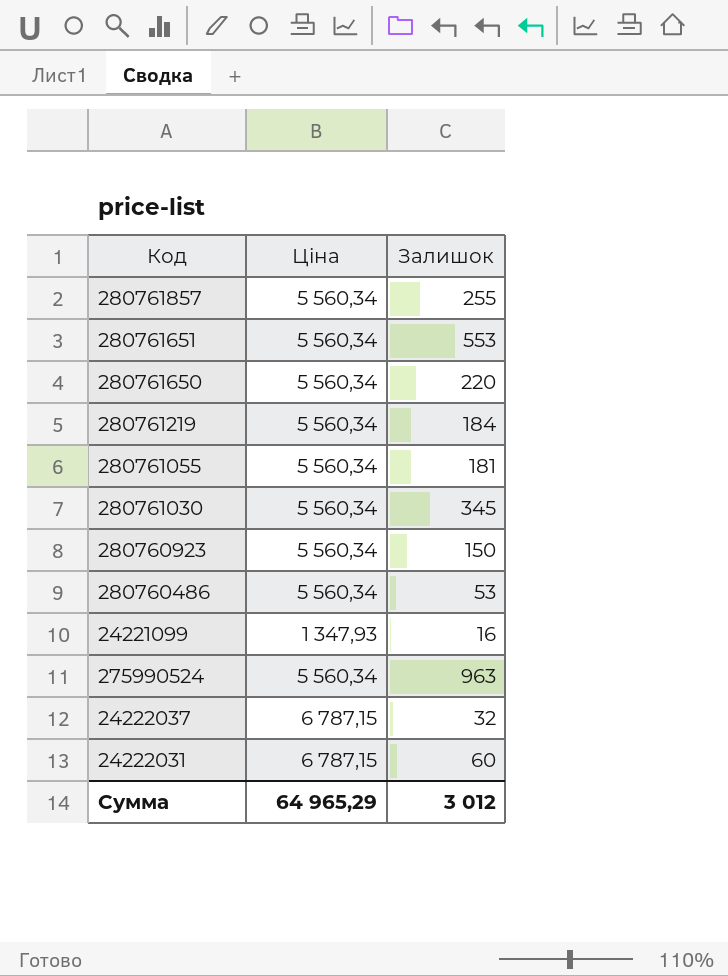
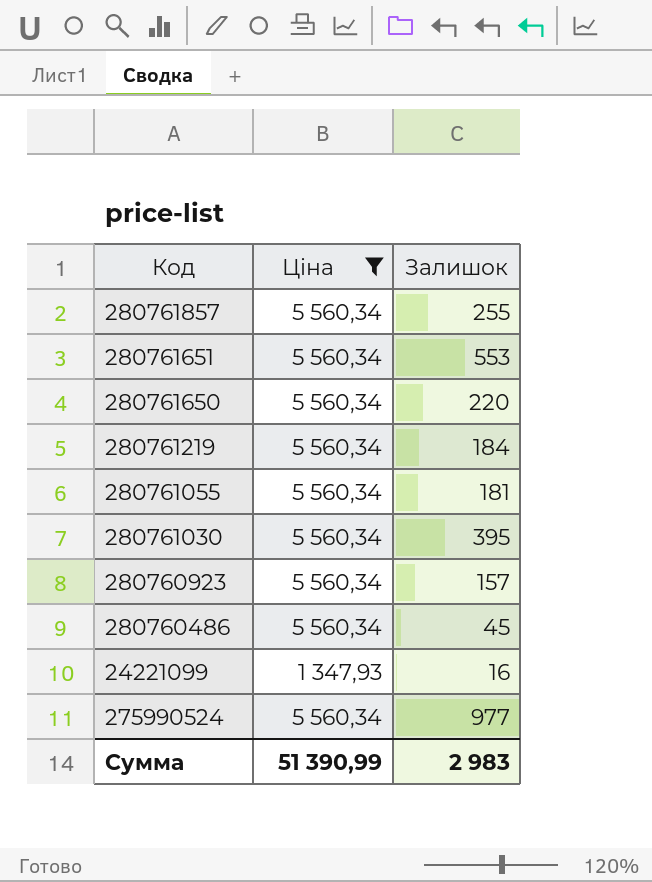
filter: none -> Ціна != 6 787,15
280761030 | Залишок: 345 -> 395
280760923 | Залишок: 150 -> 157
280760486 | Залишок: 53 -> 45
275990524 | Залишок: 963 -> 977
Сумма | Ціна: 64 965,29 -> 51 390,99
Сумма | Залишок: 3 012 -> 2 983

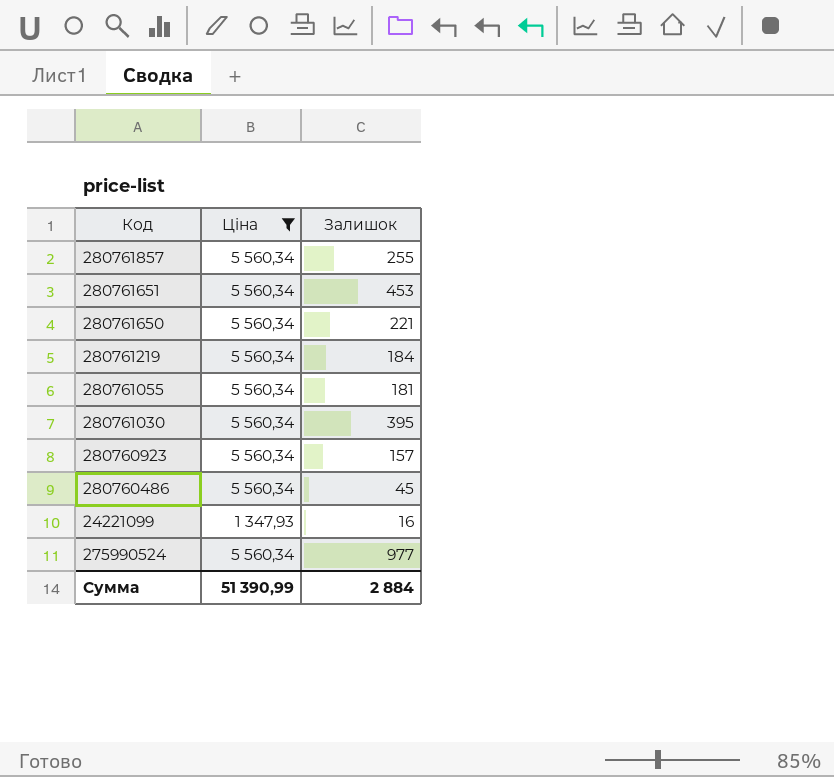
280761651 | Залишок: 553 -> 453
280761650 | Залишок: 220 -> 221
Сумма | Залишок: 2 983 -> 2 884

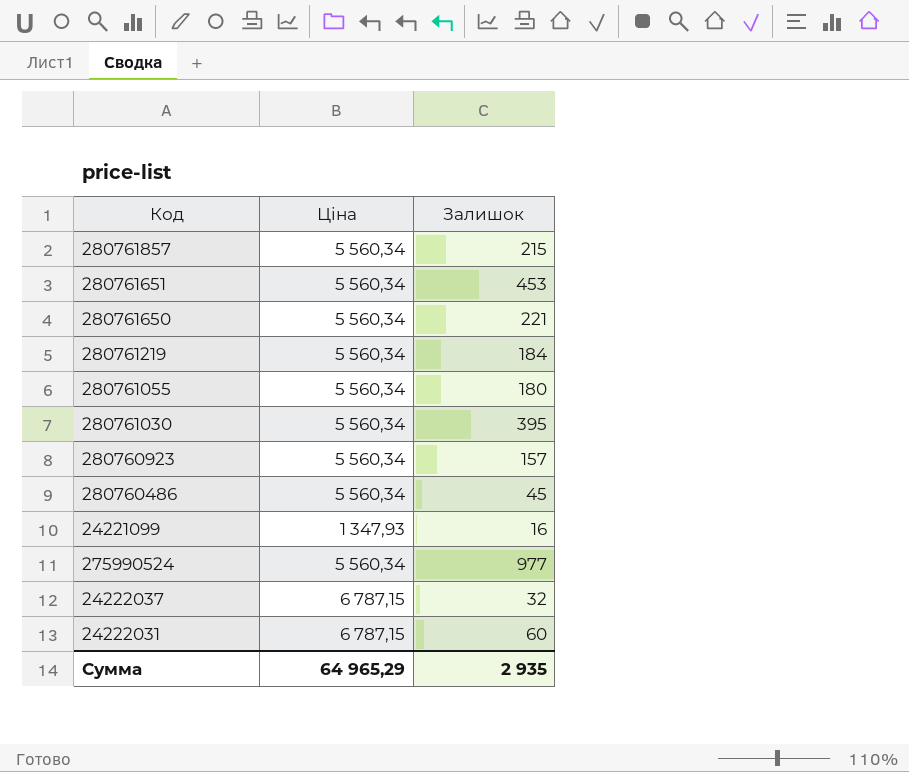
filter: Ціна != 6 787,15 -> none
280761857 | Залишок: 255 -> 215
280761055 | Залишок: 181 -> 180
Сумма | Ціна: 51 390,99 -> 64 965,29
Сумма | Залишок: 2 884 -> 2 935

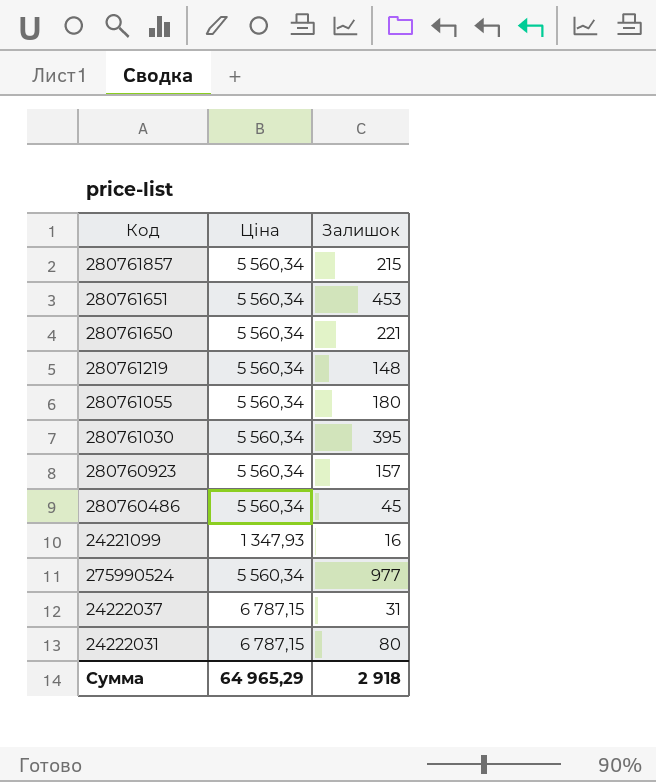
280761219 | Залишок: 184 -> 148
24222037 | Залишок: 32 -> 31
24222031 | Залишок: 60 -> 80
Сумма | Залишок: 2 935 -> 2 918

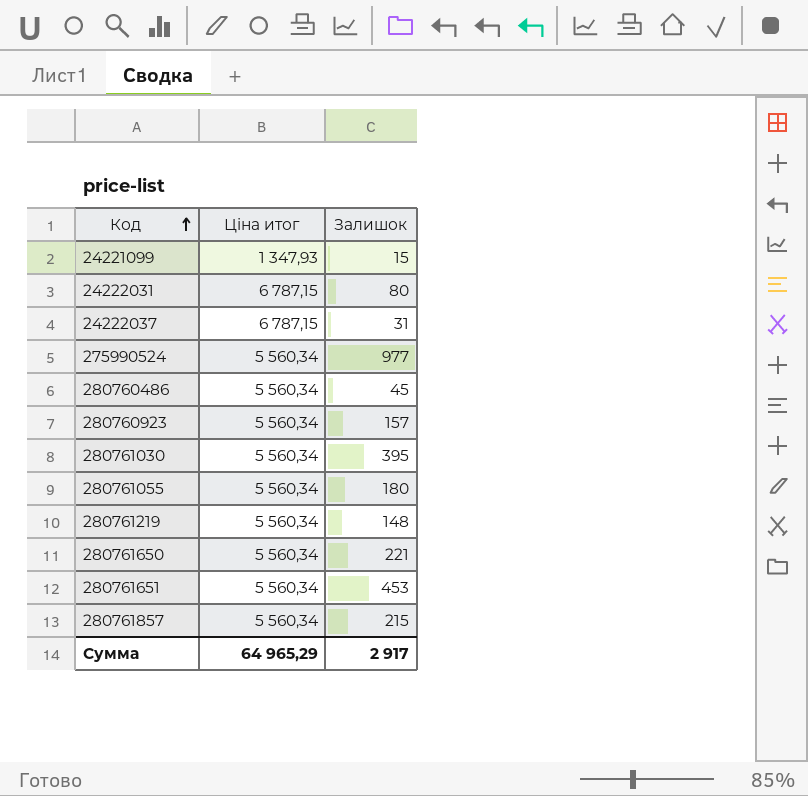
row order: none -> Код ascending
column name: Ціна -> Ціна итог
24221099 | Залишок: 16 -> 15
Сумма | Залишок: 2 918 -> 2 917

